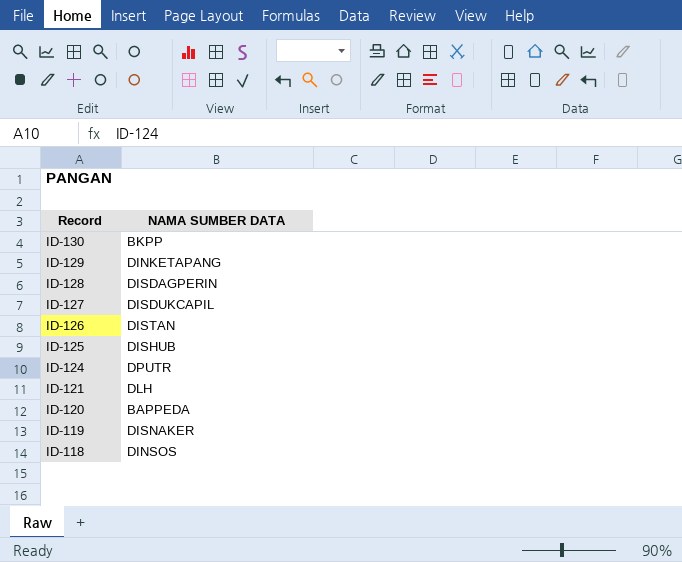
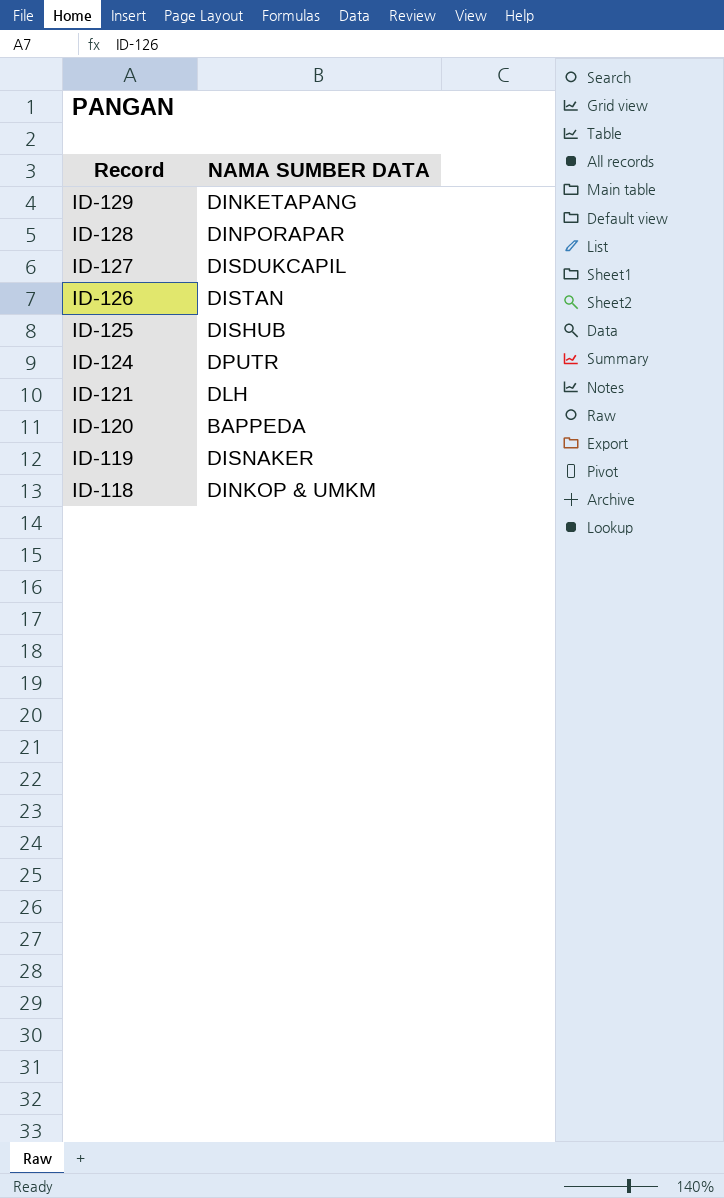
row ID-130: BKPP -> none
ID-128 | NAMA SUMBER DATA: DISDAGPERIN -> DINPORAPAR
ID-118 | NAMA SUMBER DATA: DINSOS -> DINKOP & UMKM

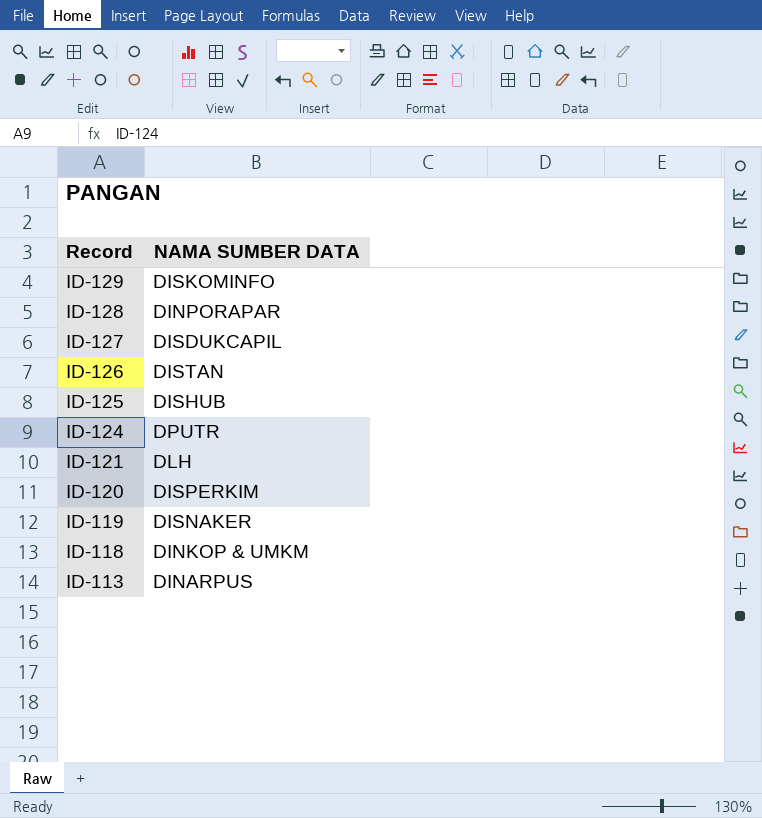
ID-129 | NAMA SUMBER DATA: DINKETAPANG -> DISKOMINFO
ID-120 | NAMA SUMBER DATA: BAPPEDA -> DISPERKIM
row ID-113: none -> DINARPUS

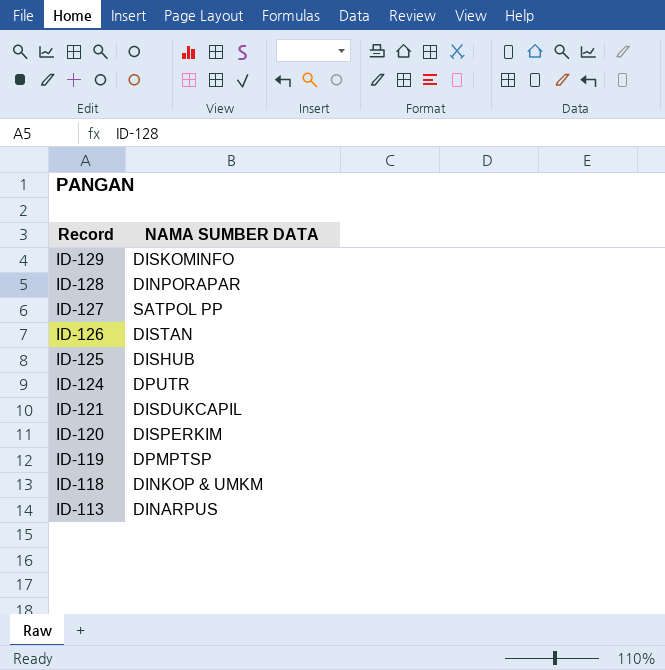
ID-127 | NAMA SUMBER DATA: DISDUKCAPIL -> SATPOL PP
ID-121 | NAMA SUMBER DATA: DLH -> DISDUKCAPIL
ID-119 | NAMA SUMBER DATA: DISNAKER -> DPMPTSP

